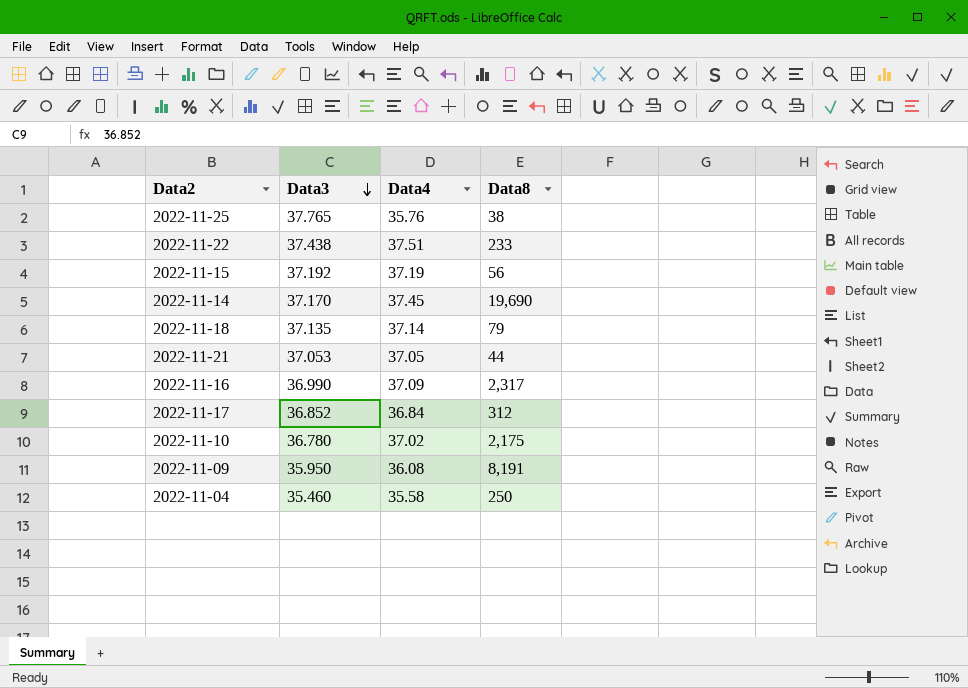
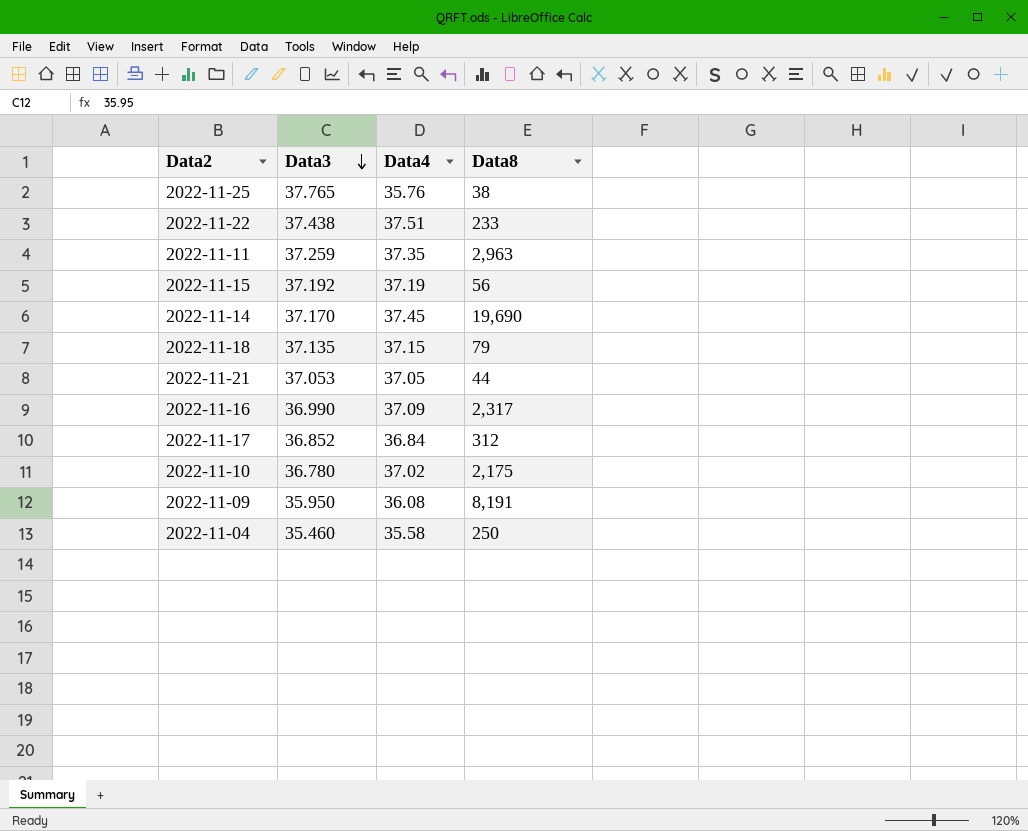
row 2022-11-11: none -> 37.259 | 37.35 | 2,963
2022-11-18 | Data4: 37.14 -> 37.15

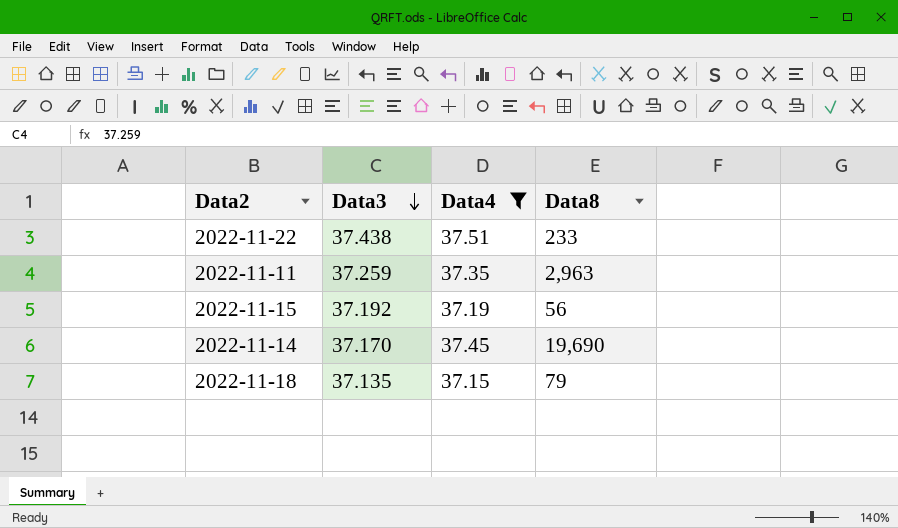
filter: none -> Data4 >= 37.15

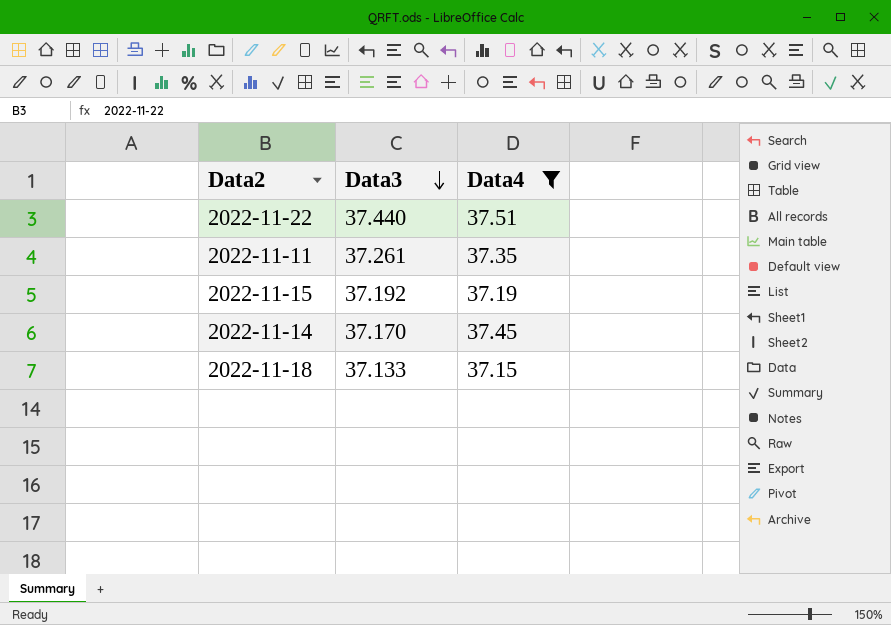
column Data8 | position: 4 -> none
2022-11-22 | Data3: 37.438 -> 37.440
2022-11-11 | Data3: 37.259 -> 37.261
2022-11-18 | Data3: 37.135 -> 37.133

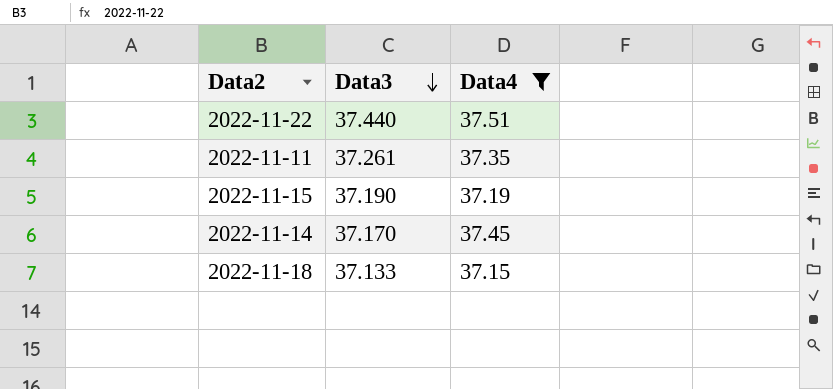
2022-11-15 | Data3: 37.192 -> 37.190

